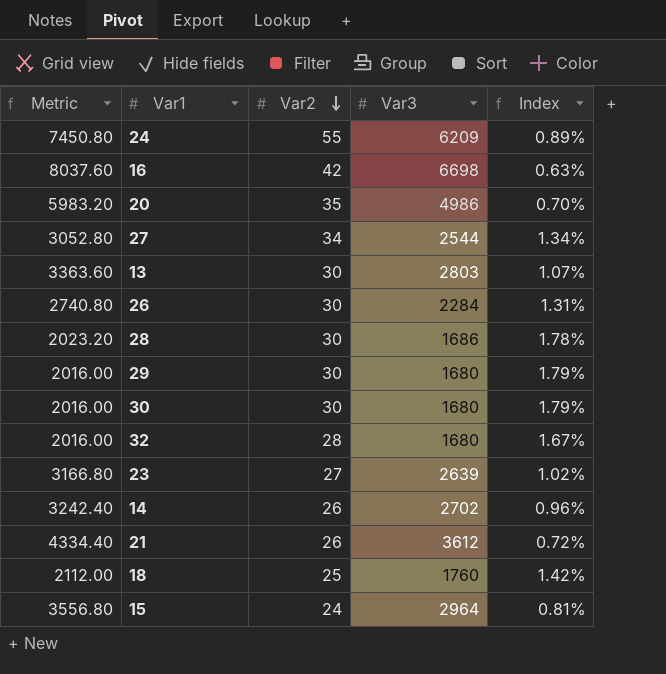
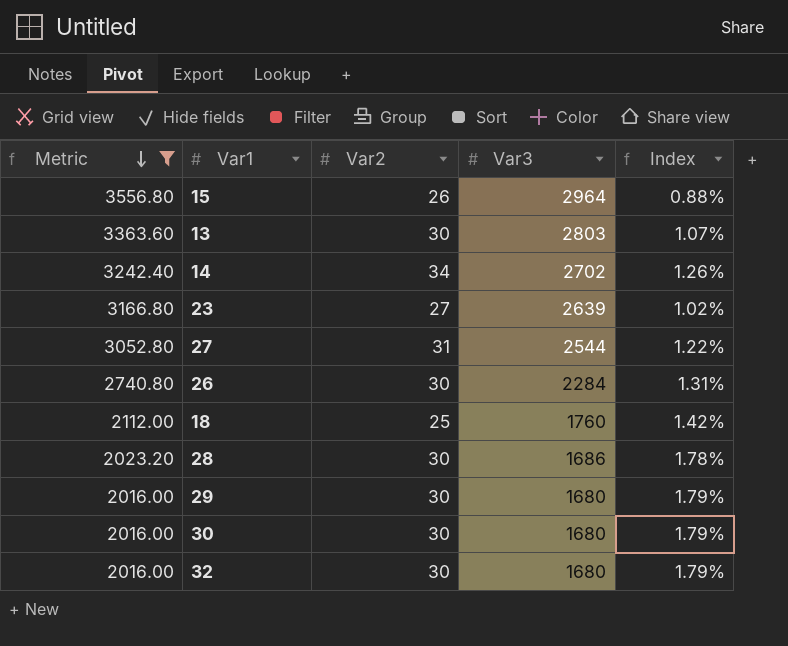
filter: none -> Metric <= 3556.80
row order: Var2 descending -> Metric descending
15 | Var2: 24 -> 26
15 | Index: 0.81% -> 0.88%
14 | Var2: 26 -> 34
14 | Index: 0.96% -> 1.26%
27 | Var2: 34 -> 31
27 | Index: 1.34% -> 1.22%
32 | Var2: 28 -> 30
32 | Index: 1.67% -> 1.79%

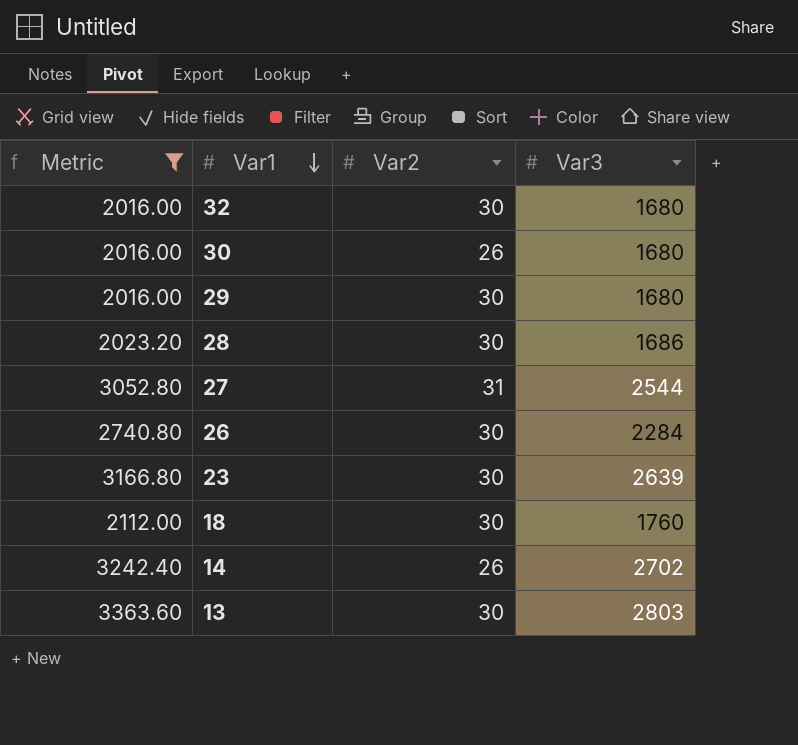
row order: Metric descending -> Var1 descending
column Index | formula: [Var2] / [Var3] -> none
row 15: 3556.80 | 26 | 2964 | 0.88% -> none
30 | Var2: 30 -> 26
23 | Var2: 27 -> 30
18 | Var2: 25 -> 30
14 | Var2: 34 -> 26

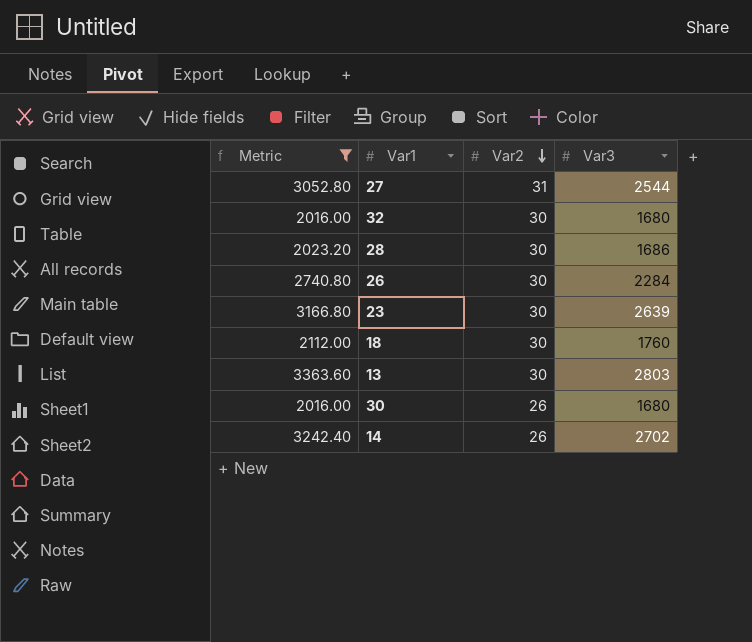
row order: Var1 descending -> Var2 descending
row 29: 2016.00 | 30 | 1680 -> none

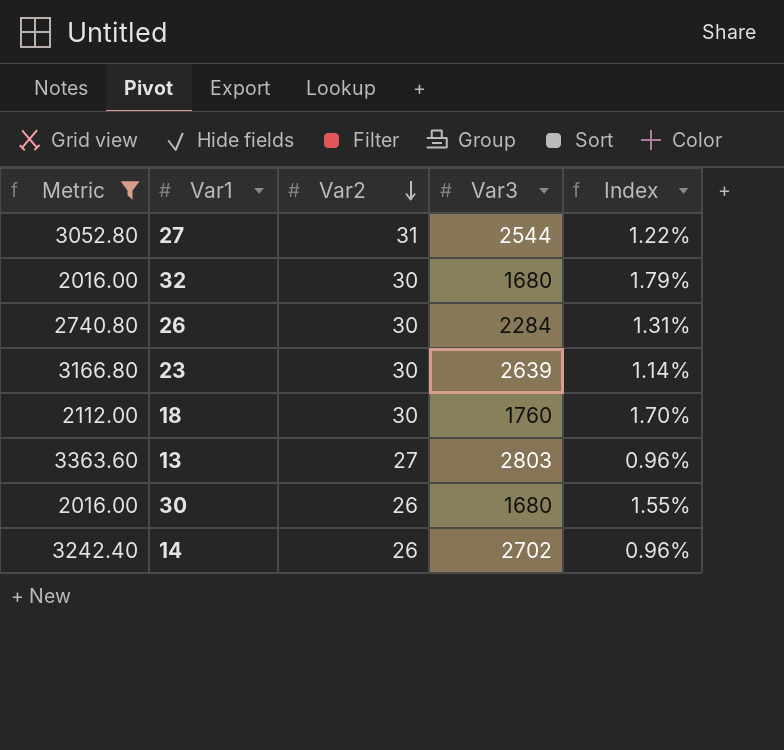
column Index | formula: none -> [Var2] / [Var3]
row 28: 2023.20 | 30 | 1686 -> none
13 | Var2: 30 -> 27

